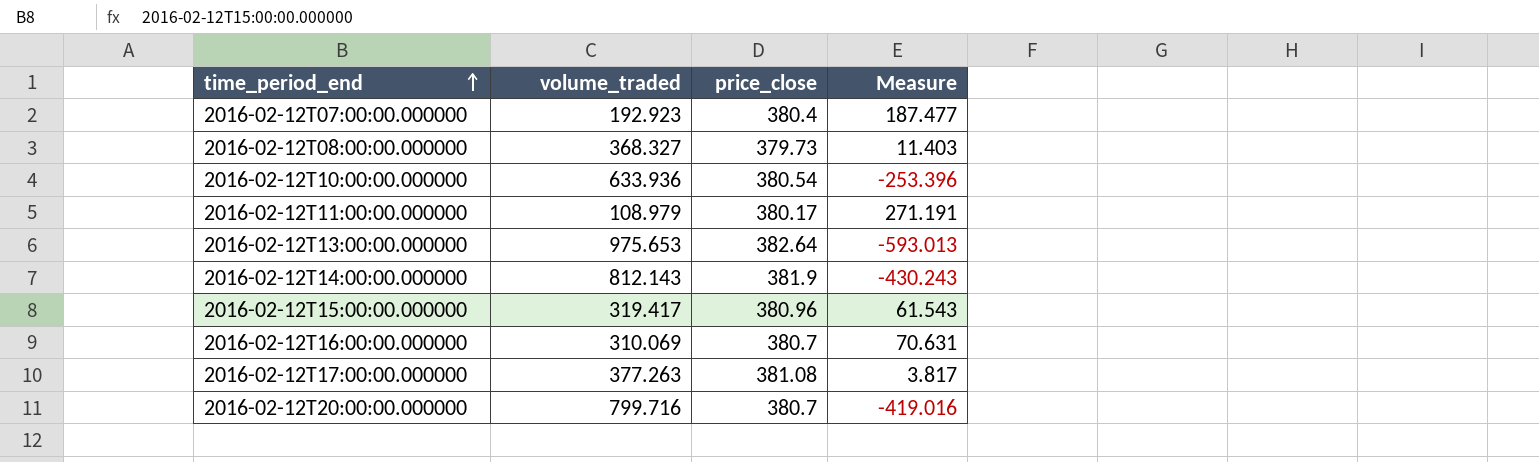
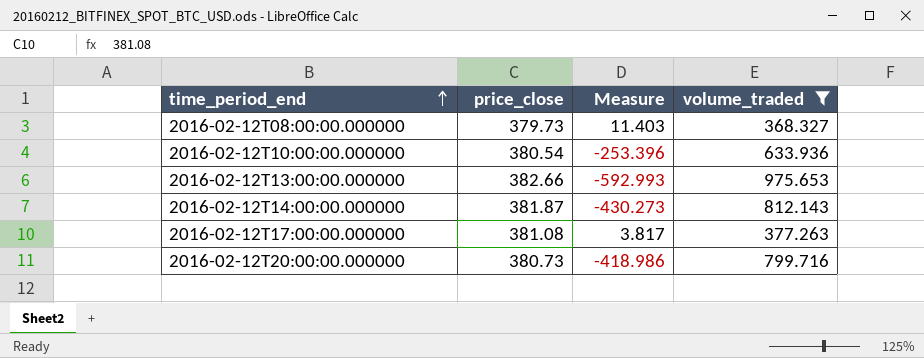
filter: none -> volume_traded >= 368.327
column volume_traded | position: 2 -> 4
2016-02-12T13:00:00.000000 | price_close: 382.64 -> 382.66
2016-02-12T13:00:00.000000 | Measure: -593.013 -> -592.993
2016-02-12T14:00:00.000000 | price_close: 381.9 -> 381.87
2016-02-12T14:00:00.000000 | Measure: -430.243 -> -430.273
2016-02-12T20:00:00.000000 | price_close: 380.7 -> 380.73
2016-02-12T20:00:00.000000 | Measure: -419.016 -> -418.986

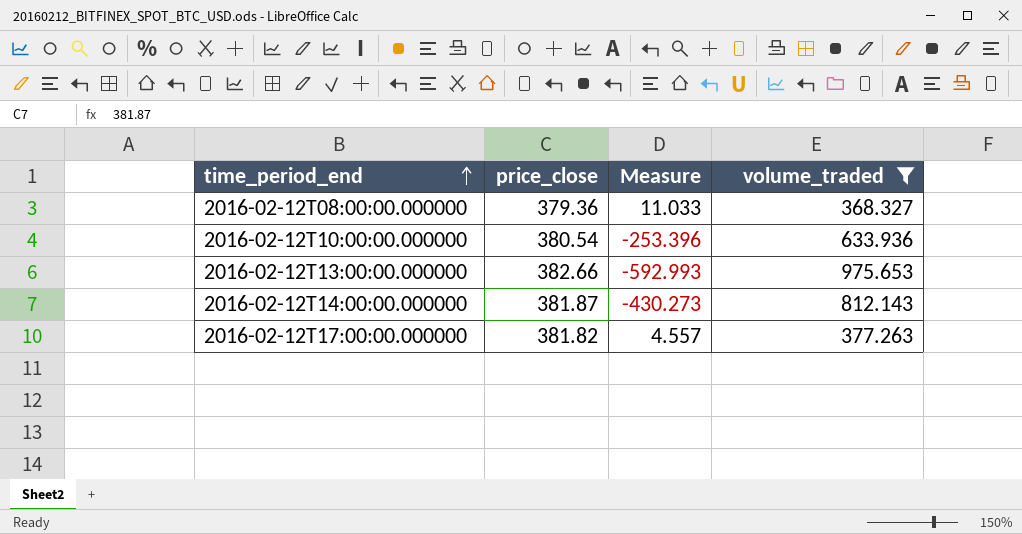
row 2016-02-12T20:00:00.000000: 380.73 | -418.986 | 799.716 -> none
2016-02-12T08:00:00.000000 | price_close: 379.73 -> 379.36
2016-02-12T08:00:00.000000 | Measure: 11.403 -> 11.033
2016-02-12T17:00:00.000000 | price_close: 381.08 -> 381.82
2016-02-12T17:00:00.000000 | Measure: 3.817 -> 4.557

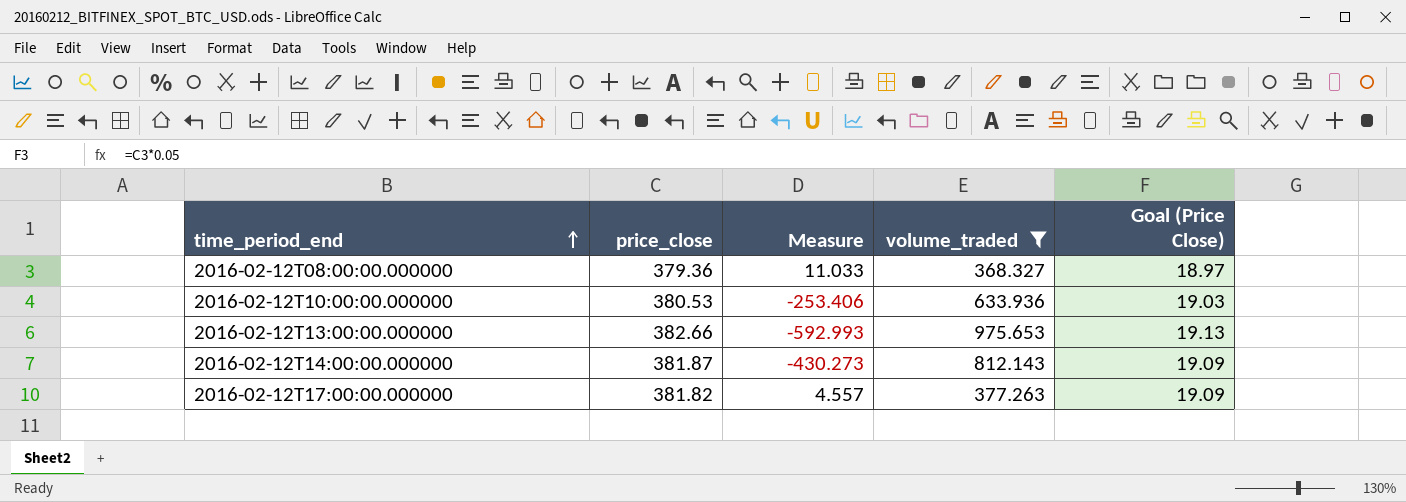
column Goal (Price Close) | formula: none -> [price_close] * 0.05
2016-02-12T10:00:00.000000 | price_close: 380.54 -> 380.53
2016-02-12T10:00:00.000000 | Measure: -253.396 -> -253.406

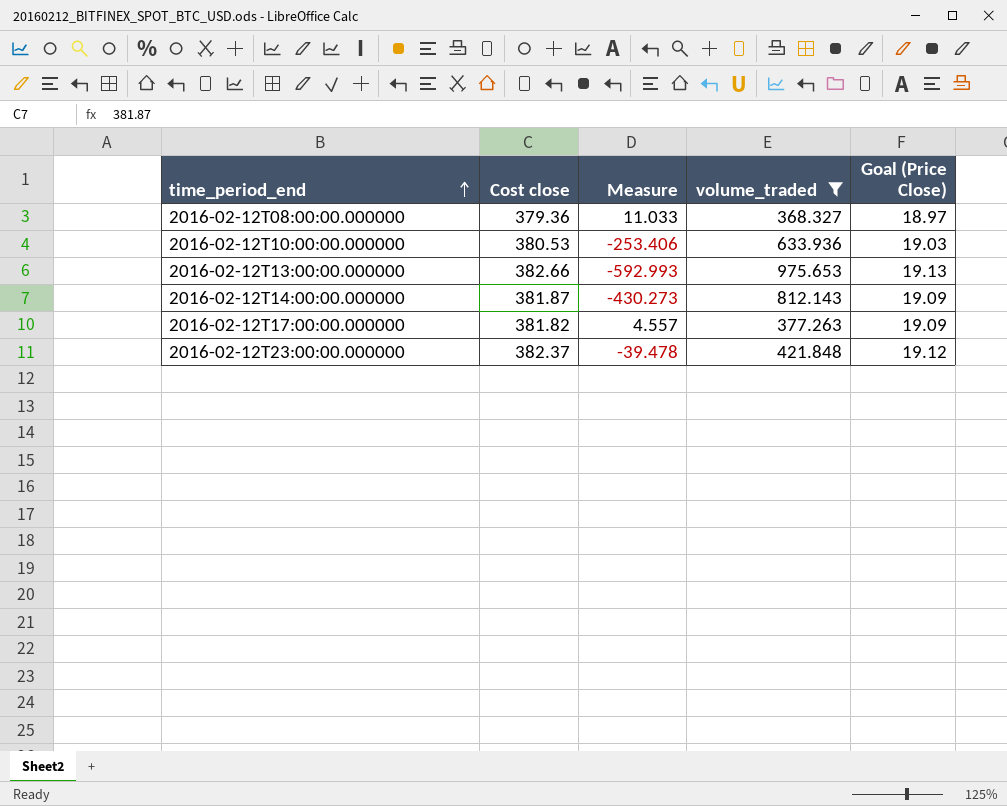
column name: price_close -> Cost close
row 2016-02-12T23:00:00.000000: none -> 382.37 | -39.478 | 421.848 | 19.12

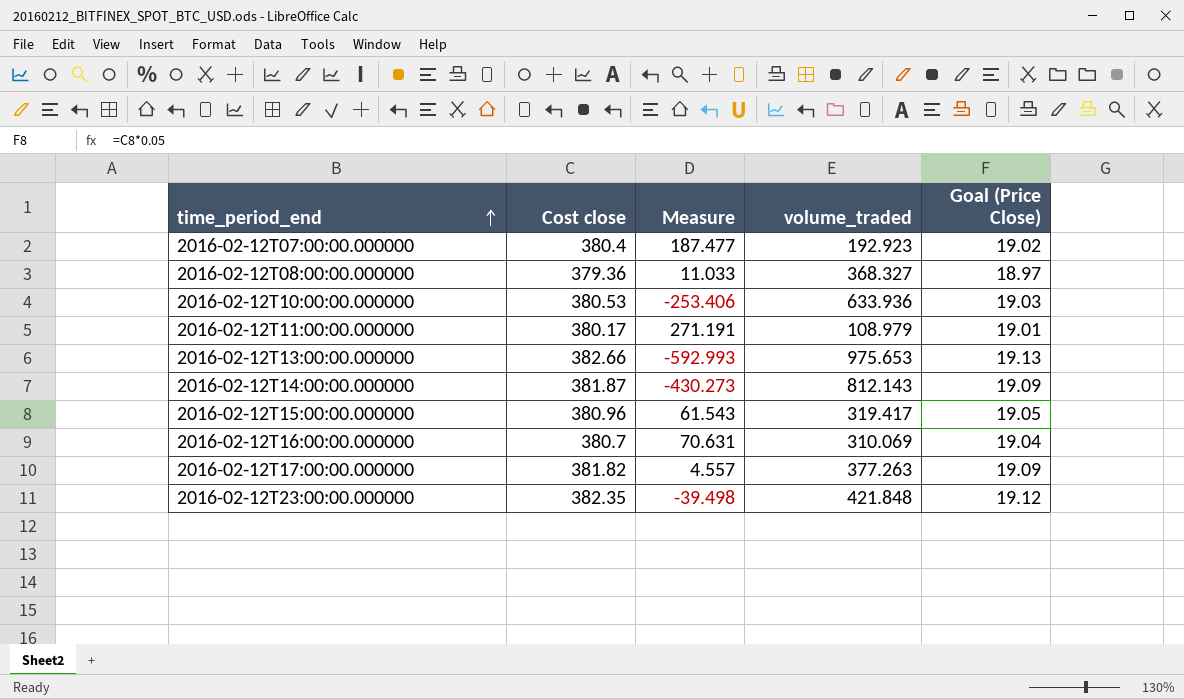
filter: volume_traded >= 368.327 -> none
2016-02-12T23:00:00.000000 | Cost close: 382.37 -> 382.35
2016-02-12T23:00:00.000000 | Measure: -39.478 -> -39.498

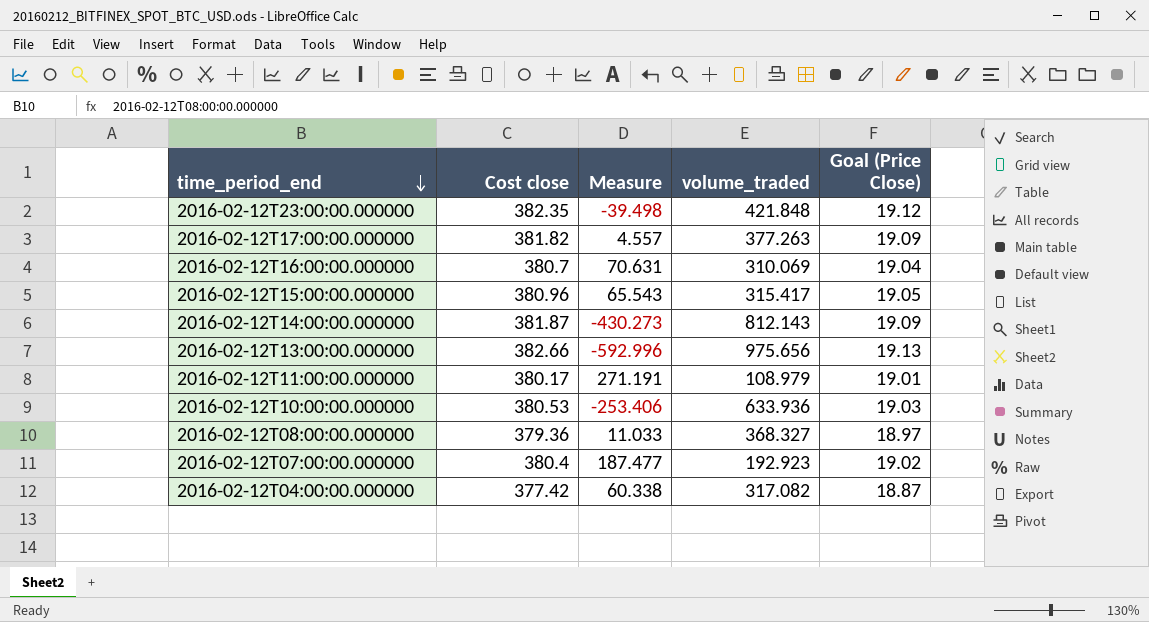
row order: time_period_end ascending -> time_period_end descending
2016-02-12T15:00:00.000000 | Measure: 61.543 -> 65.543
2016-02-12T15:00:00.000000 | volume_traded: 319.417 -> 315.417
2016-02-12T13:00:00.000000 | Measure: -592.993 -> -592.996
2016-02-12T13:00:00.000000 | volume_traded: 975.653 -> 975.656
row 2016-02-12T04:00:00.000000: none -> 377.42 | 60.338 | 317.082 | 18.87

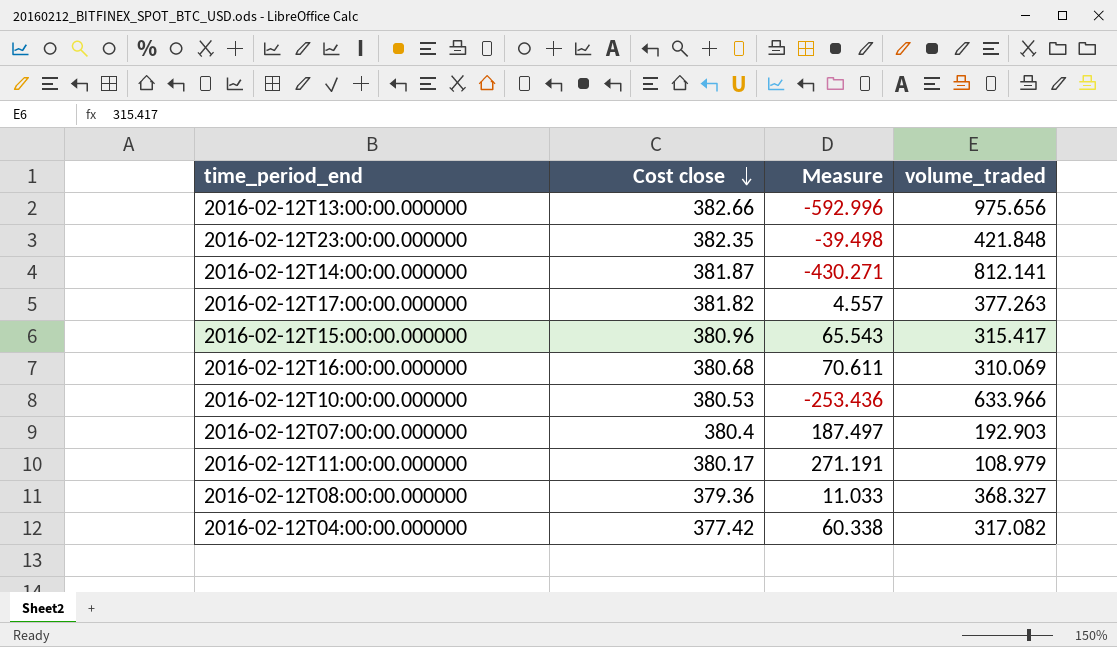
row order: time_period_end descending -> Cost close descending
column Goal (Price Close) | formula: [Cost close] * 0.05 -> none
2016-02-12T14:00:00.000000 | Measure: -430.273 -> -430.271
2016-02-12T14:00:00.000000 | volume_traded: 812.143 -> 812.141
2016-02-12T16:00:00.000000 | Cost close: 380.7 -> 380.68
2016-02-12T16:00:00.000000 | Measure: 70.631 -> 70.611
2016-02-12T10:00:00.000000 | Measure: -253.406 -> -253.436
2016-02-12T10:00:00.000000 | volume_traded: 633.936 -> 633.966
2016-02-12T07:00:00.000000 | Measure: 187.477 -> 187.497
2016-02-12T07:00:00.000000 | volume_traded: 192.923 -> 192.903

